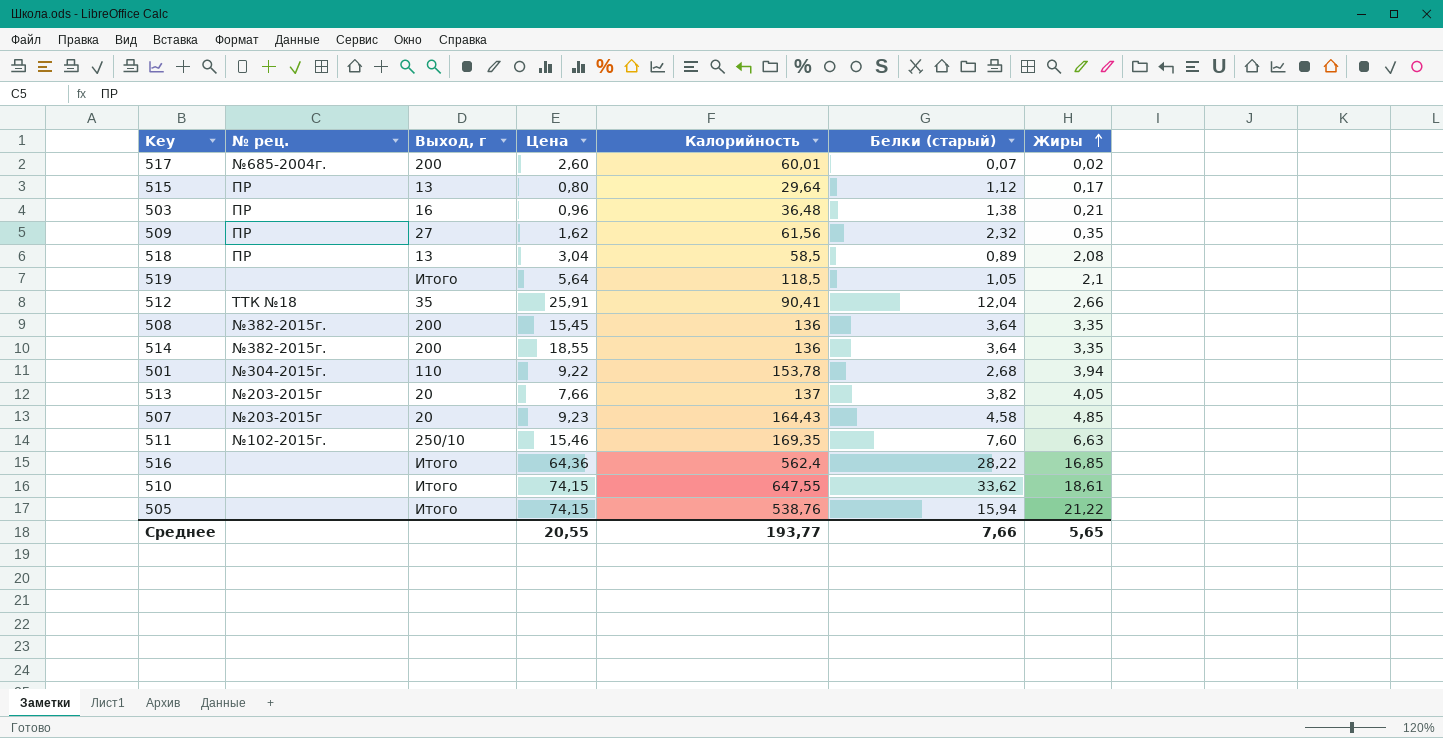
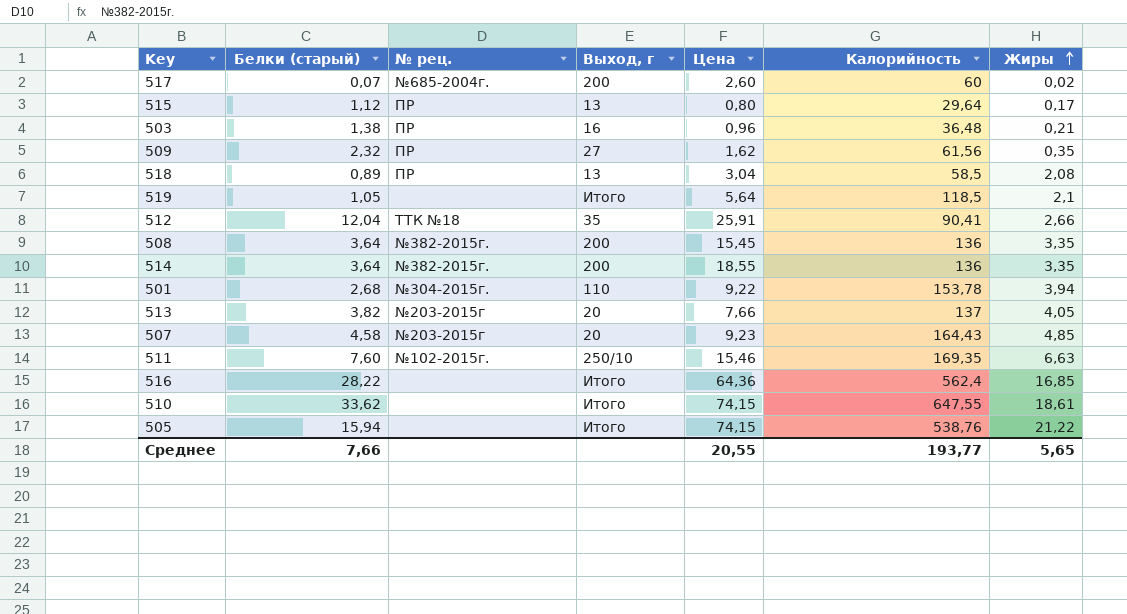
column Белки (старый) | position: 6 -> 2
517 | Калорийность: 60,01 -> 60

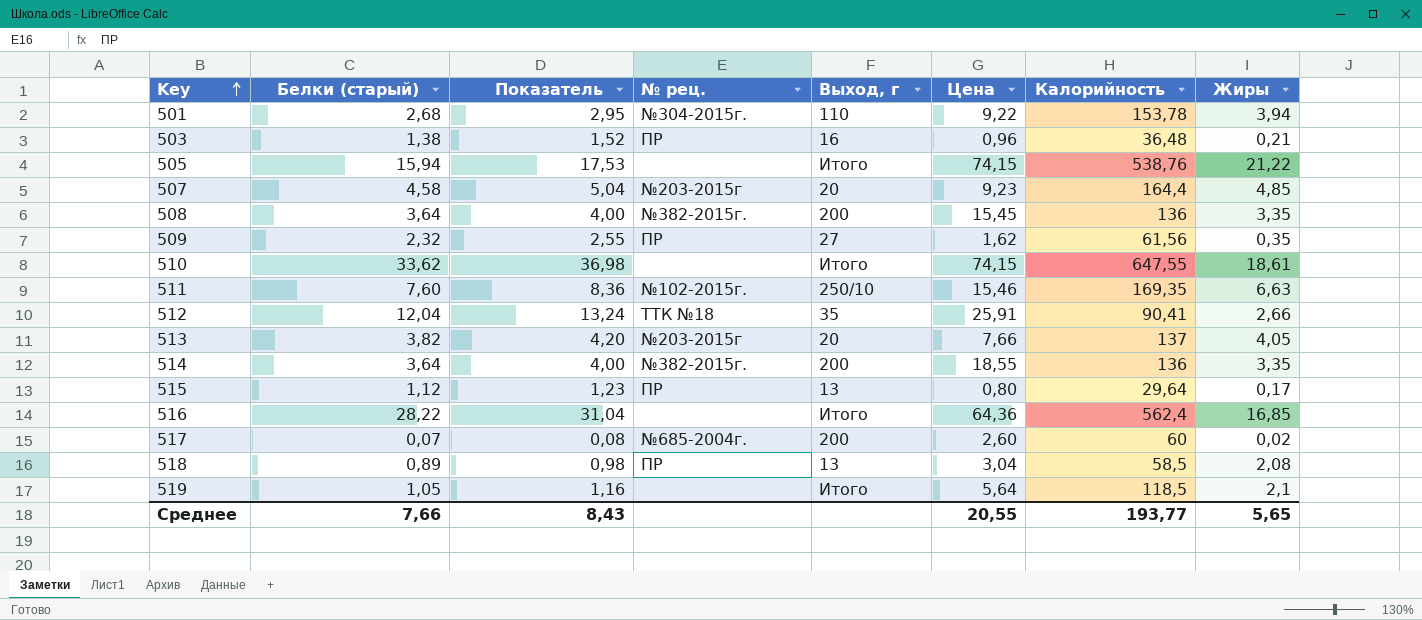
row order: Жиры ascending -> Key ascending
column Показатель | formula: none -> [Белки (старый)] * 1,1
507 | Калорийность: 164,43 -> 164,4

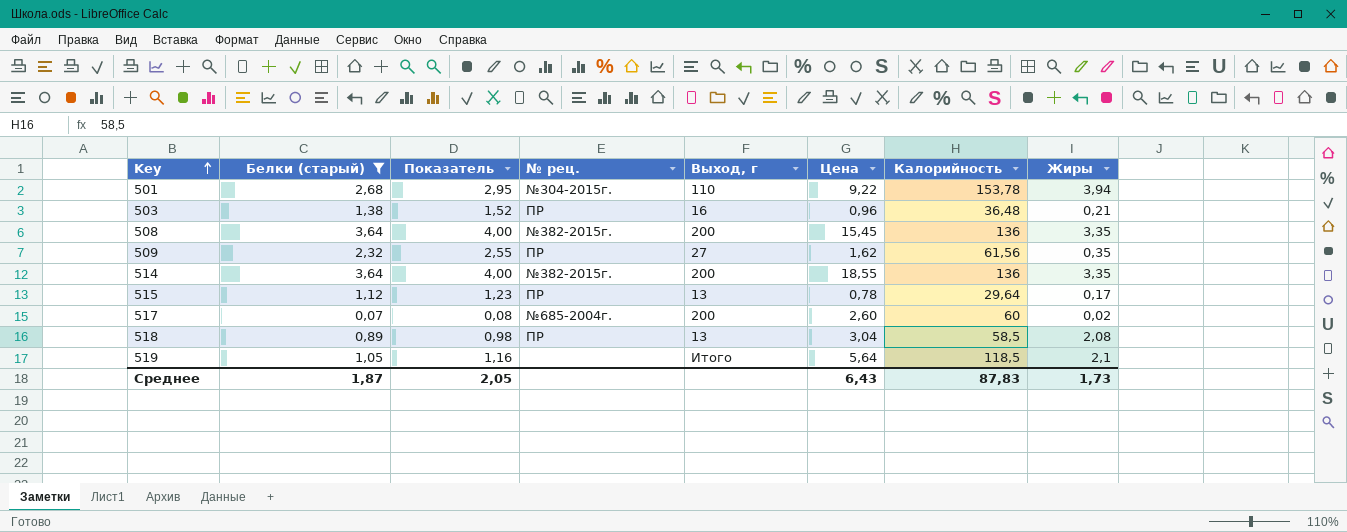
filter: none -> Белки (старый) <= 3,64
515 | Цена: 0,80 -> 0,78
Среднее | Белки (старый): 7,66 -> 1,87
Среднее | Показатель: 8,43 -> 2,05
Среднее | Цена: 20,55 -> 6,43
Среднее | Калорийность: 193,77 -> 87,83
Среднее | Жиры: 5,65 -> 1,73

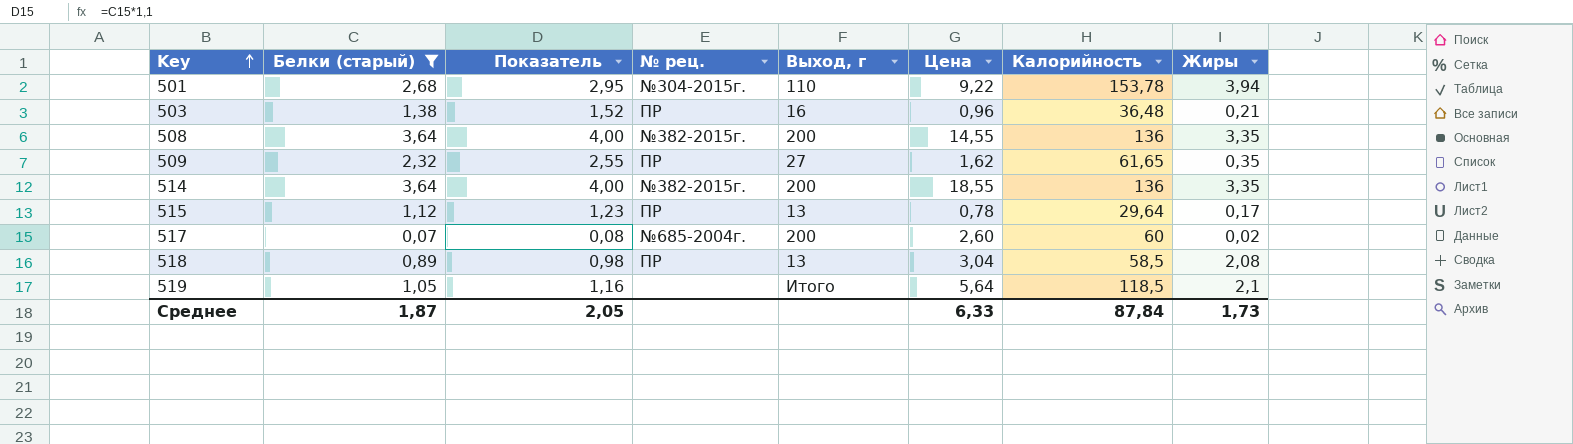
508 | Цена: 15,45 -> 14,55
509 | Калорийность: 61,56 -> 61,65
Среднее | Цена: 6,43 -> 6,33
Среднее | Калорийность: 87,83 -> 87,84

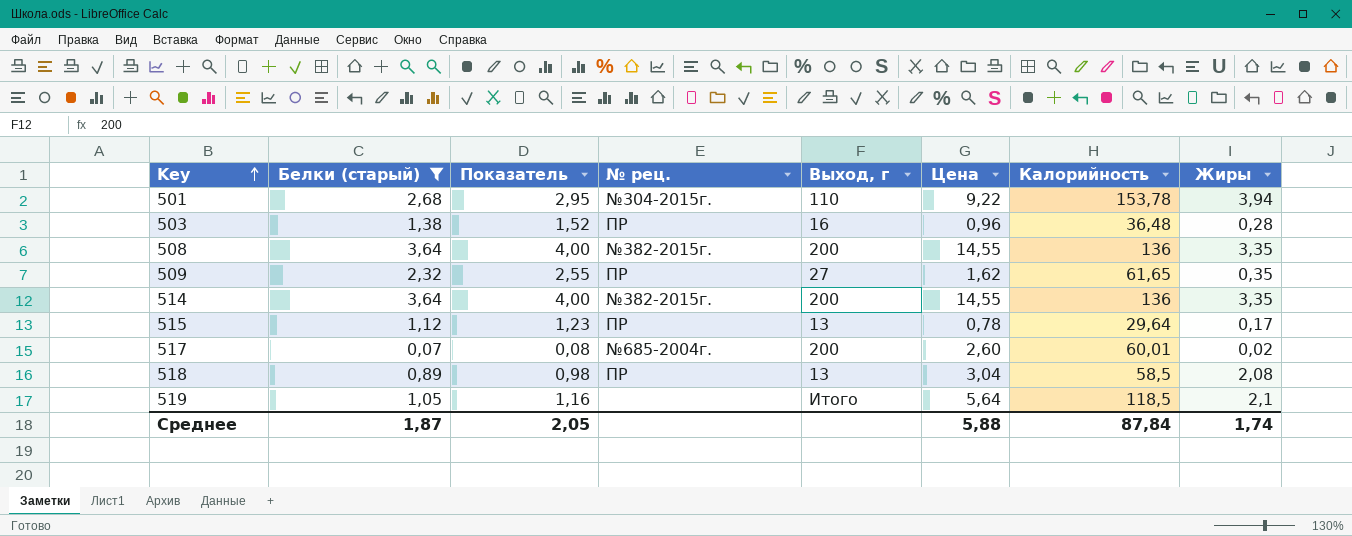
503 | Жиры: 0,21 -> 0,28
514 | Цена: 18,55 -> 14,55
517 | Калорийность: 60 -> 60,01
Среднее | Цена: 6,33 -> 5,88
Среднее | Жиры: 1,73 -> 1,74

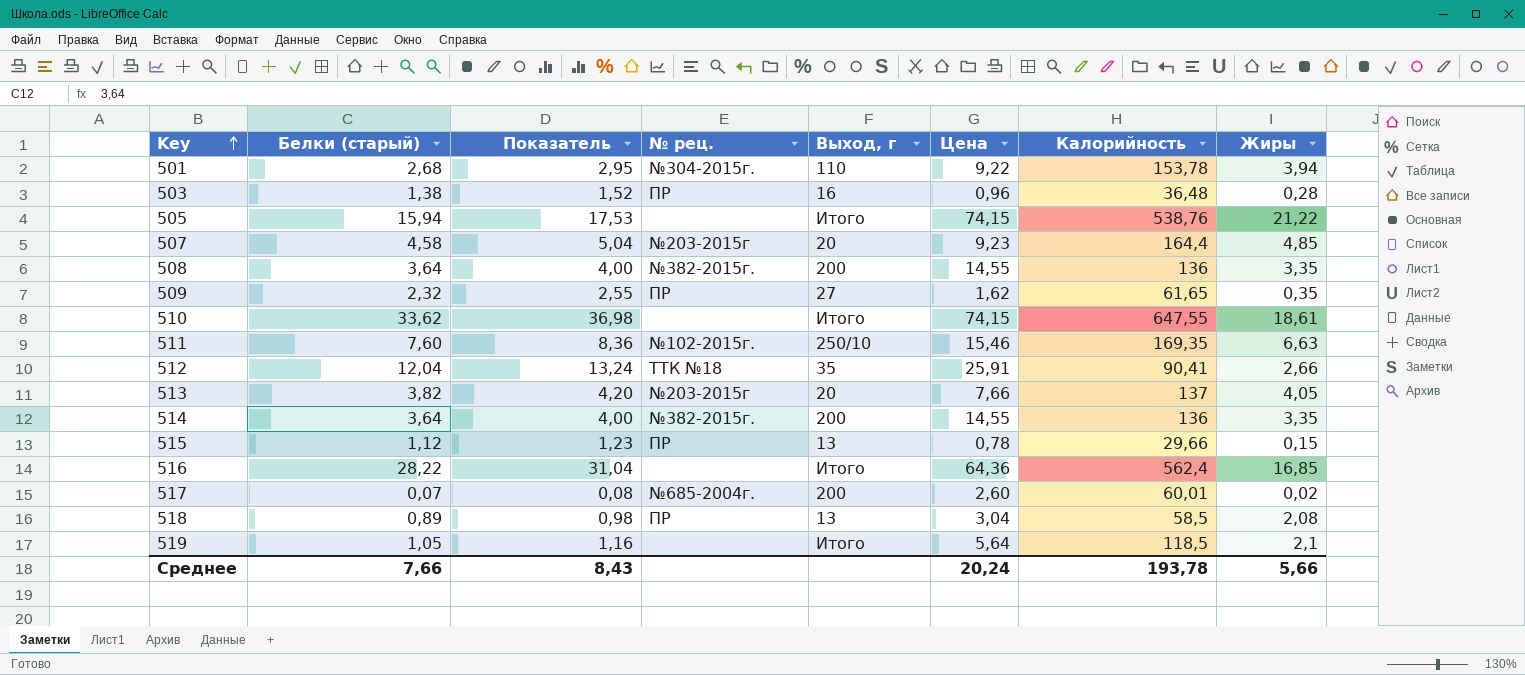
filter: Белки (старый) <= 3,64 -> none
515 | Калорийность: 29,64 -> 29,66
515 | Жиры: 0,17 -> 0,15
Среднее | Белки (старый): 1,87 -> 7,66
Среднее | Показатель: 2,05 -> 8,43
Среднее | Цена: 5,88 -> 20,24
Среднее | Калорийность: 87,84 -> 193,78
Среднее | Жиры: 1,74 -> 5,66

